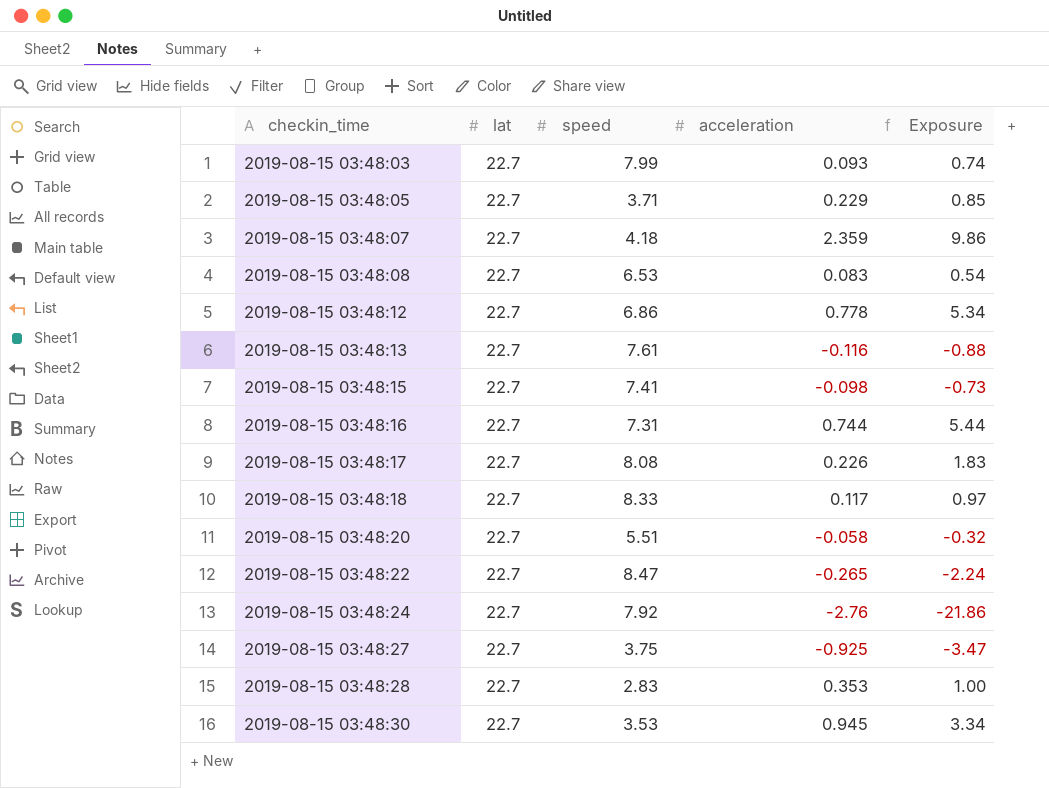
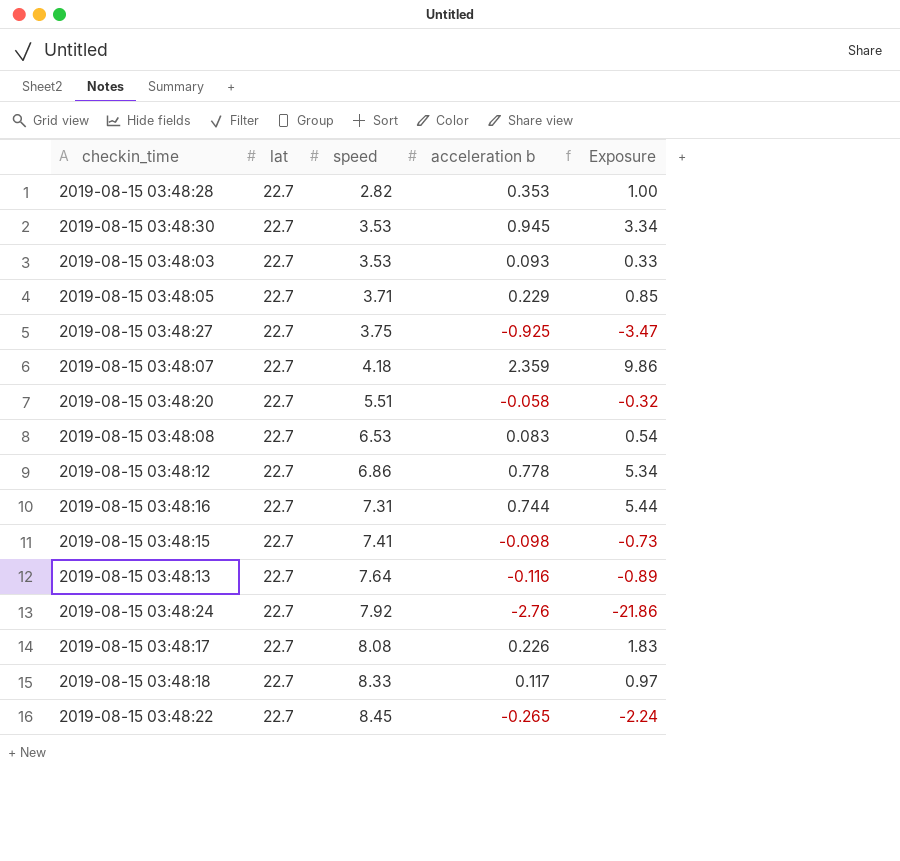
row order: checkin_time ascending -> speed ascending
column name: acceleration -> acceleration b
2019-08-15 03:48:28 | speed: 2.83 -> 2.82
2019-08-15 03:48:03 | speed: 7.99 -> 3.53
2019-08-15 03:48:03 | Exposure: 0.74 -> 0.33
2019-08-15 03:48:13 | speed: 7.61 -> 7.64
2019-08-15 03:48:13 | Exposure: -0.88 -> -0.89
2019-08-15 03:48:22 | speed: 8.47 -> 8.45

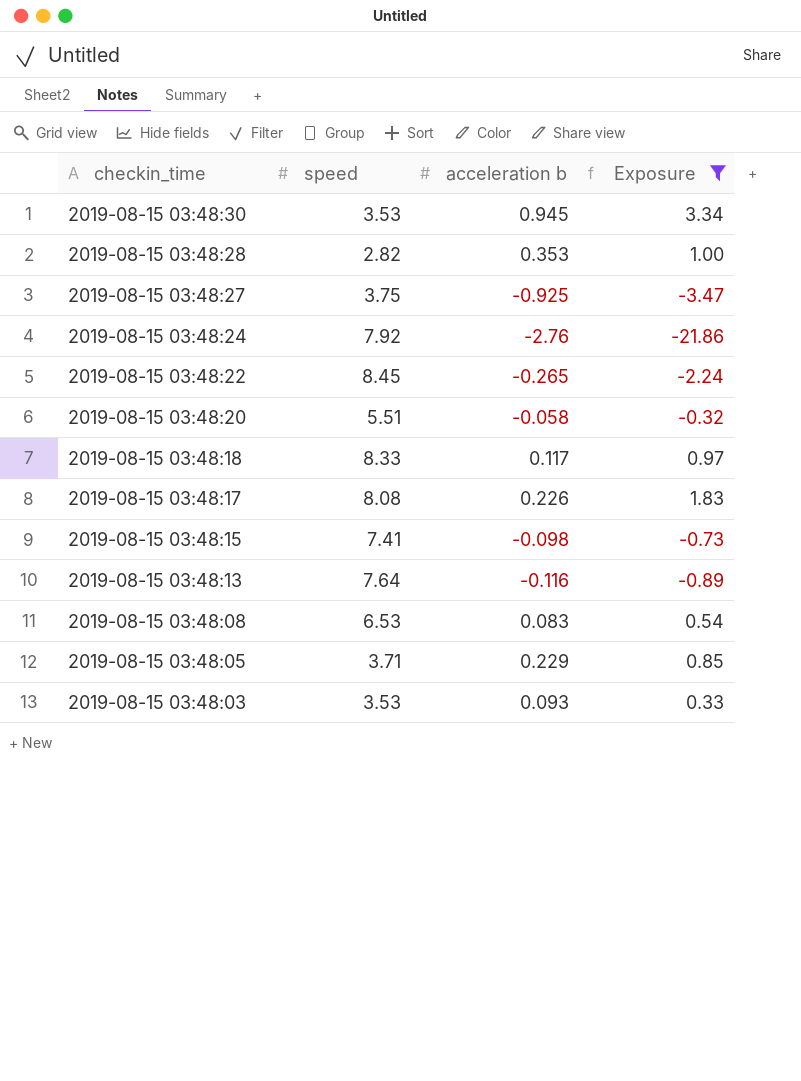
filter: none -> Exposure <= 3.34
row order: speed ascending -> checkin_time descending
column lat | position: 2 -> none

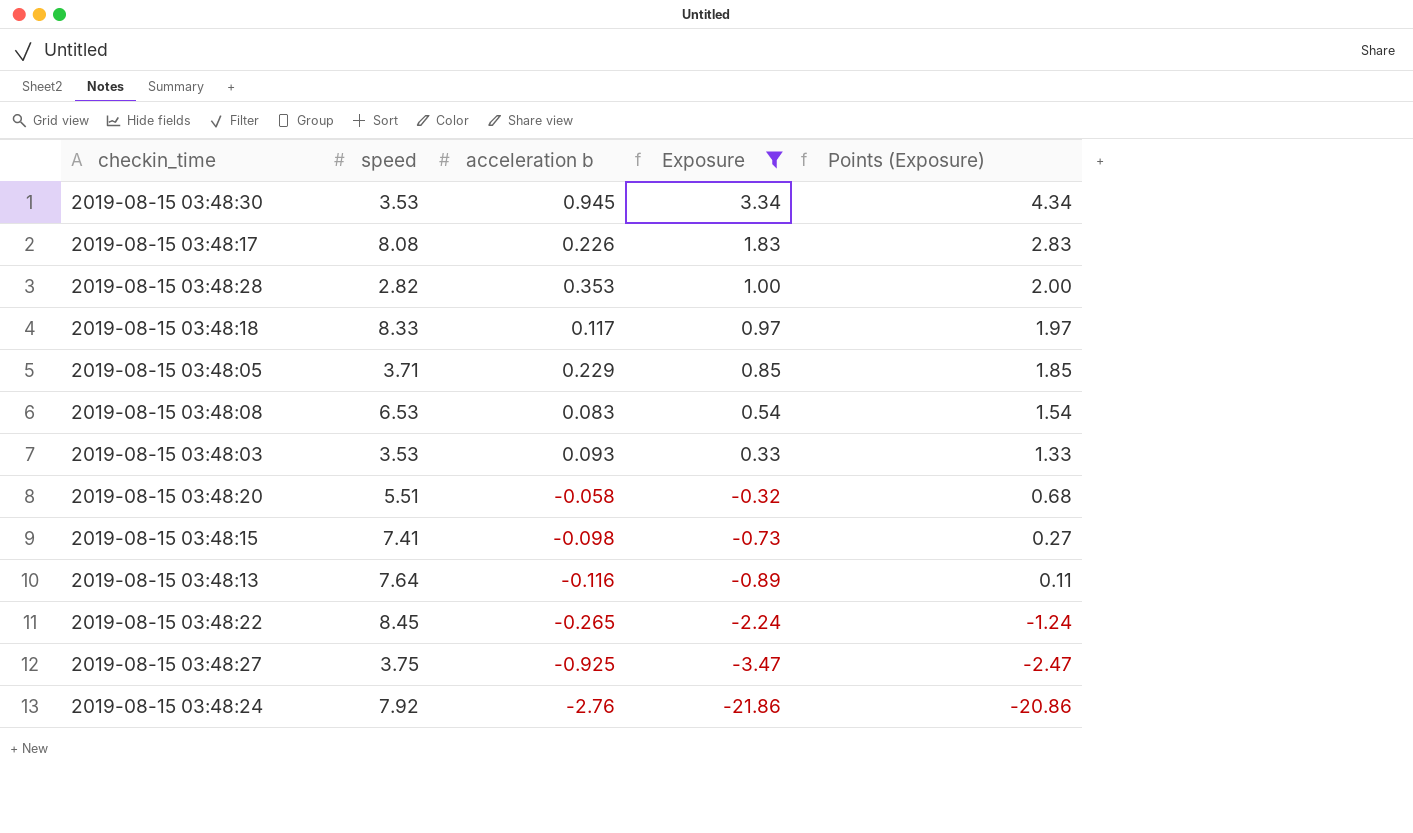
row order: checkin_time descending -> Exposure descending
column Points (Exposure) | formula: none -> [Exposure] + 1

